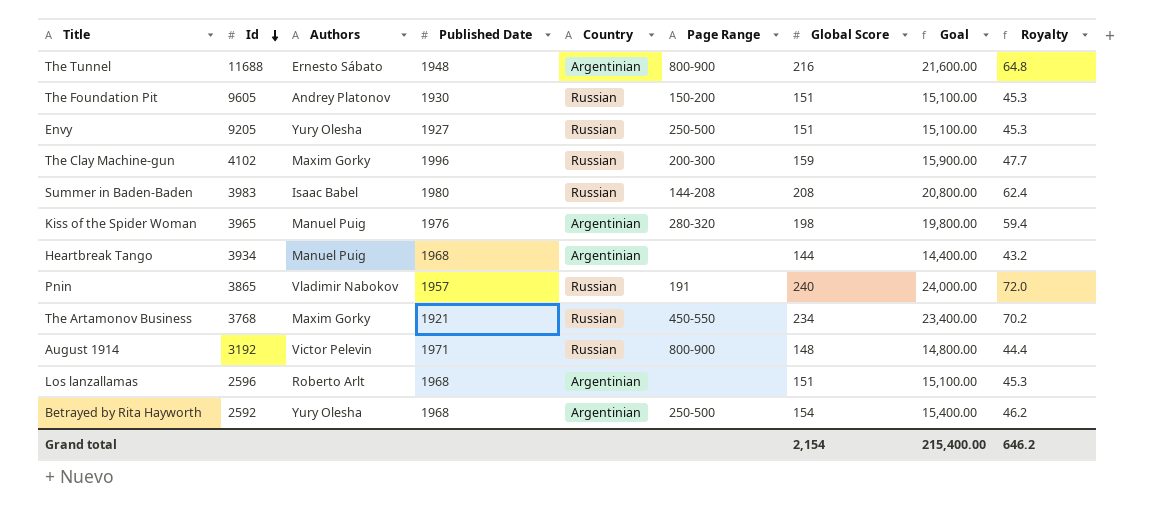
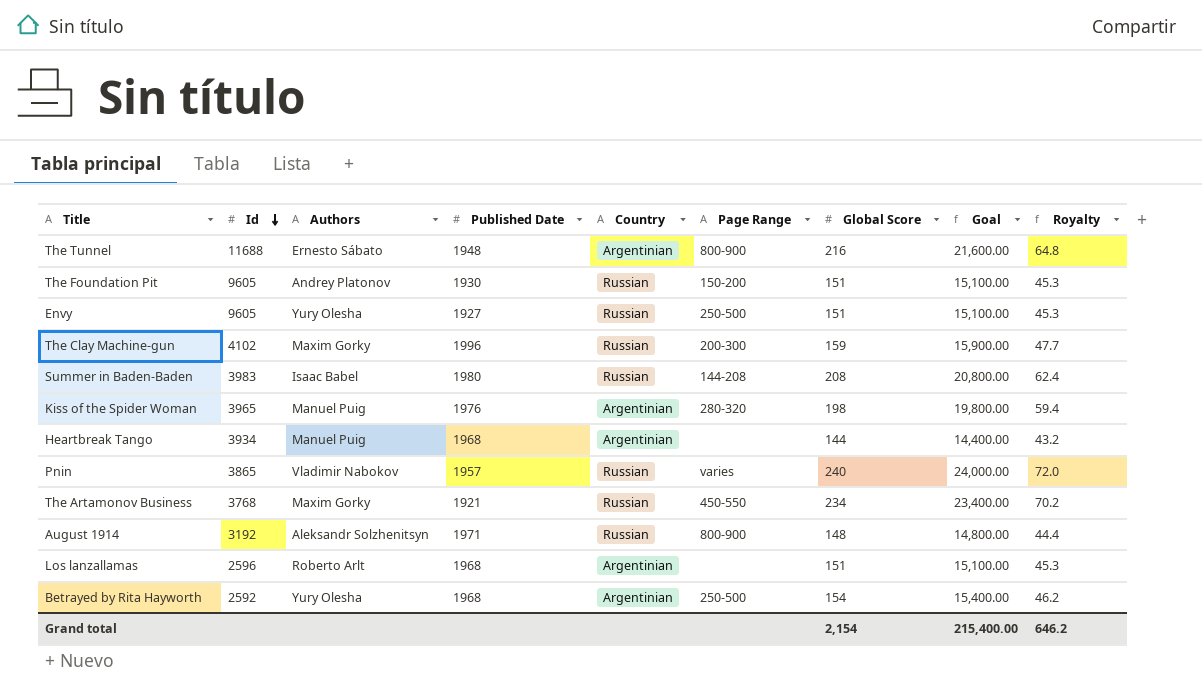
Envy | Id: 9205 -> 9605
Pnin | Page Range: 191 -> varies
August 1914 | Authors: Victor Pelevin -> Aleksandr Solzhenitsyn

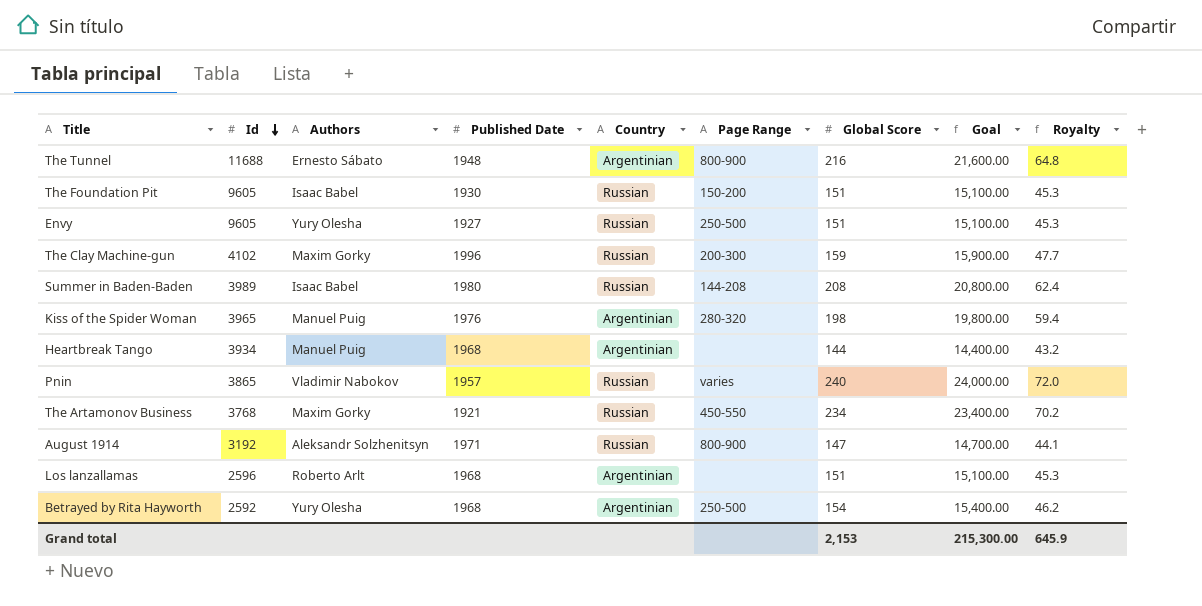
The Foundation Pit | Authors: Andrey Platonov -> Isaac Babel
Summer in Baden-Baden | Id: 3983 -> 3989
August 1914 | Global Score: 148 -> 147
August 1914 | Goal: 14,800.00 -> 14,700.00
August 1914 | Royalty: 44.4 -> 44.1
Grand total | Global Score: 2,154 -> 2,153
Grand total | Goal: 215,400.00 -> 215,300.00
Grand total | Royalty: 646.2 -> 645.9

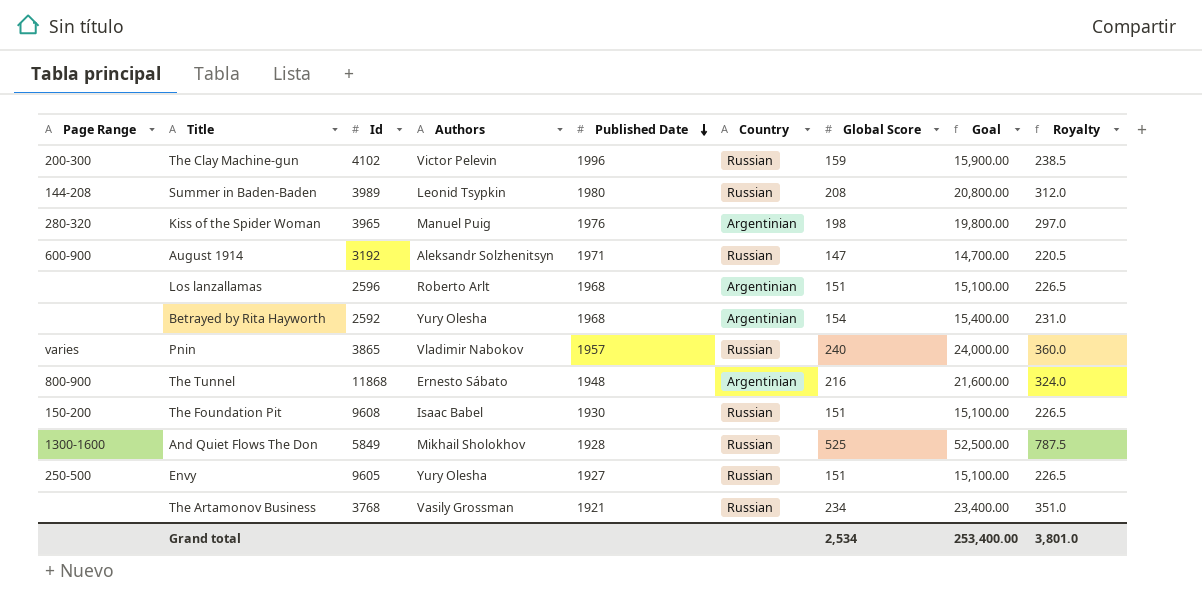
row order: Id descending -> Published Date descending
column Page Range | position: 6 -> 1
column Royalty | formula: [Global Score] * 0.3 -> [Global Score] * 1.5
row Heartbreak Tango: 3934 | Manuel Puig | 1968 | Argentinian | none | 144 | 14,400.00 | 43.2 -> none
The Clay Machine-gun | Authors: Maxim Gorky -> Victor Pelevin
Summer in Baden-Baden | Authors: Isaac Babel -> Leonid Tsypkin
August 1914 | Page Range: 800-900 -> 600-900
Betrayed by Rita Hayworth | Page Range: 250-500 -> none
The Tunnel | Id: 11688 -> 11868
The Foundation Pit | Id: 9605 -> 9608
row And Quiet Flows The Don: none -> 1300-1600 | 5849 | Mikhail Sholokhov | 1928 | Russian | 525 | 52,500.00 | 787.5
The Artamonov Business | Page Range: 450-550 -> none
The Artamonov Business | Authors: Maxim Gorky -> Vasily Grossman
Grand total | Global Score: 2,153 -> 2,534
Grand total | Goal: 215,300.00 -> 253,400.00
Grand total | Royalty: 645.9 -> 3,801.0

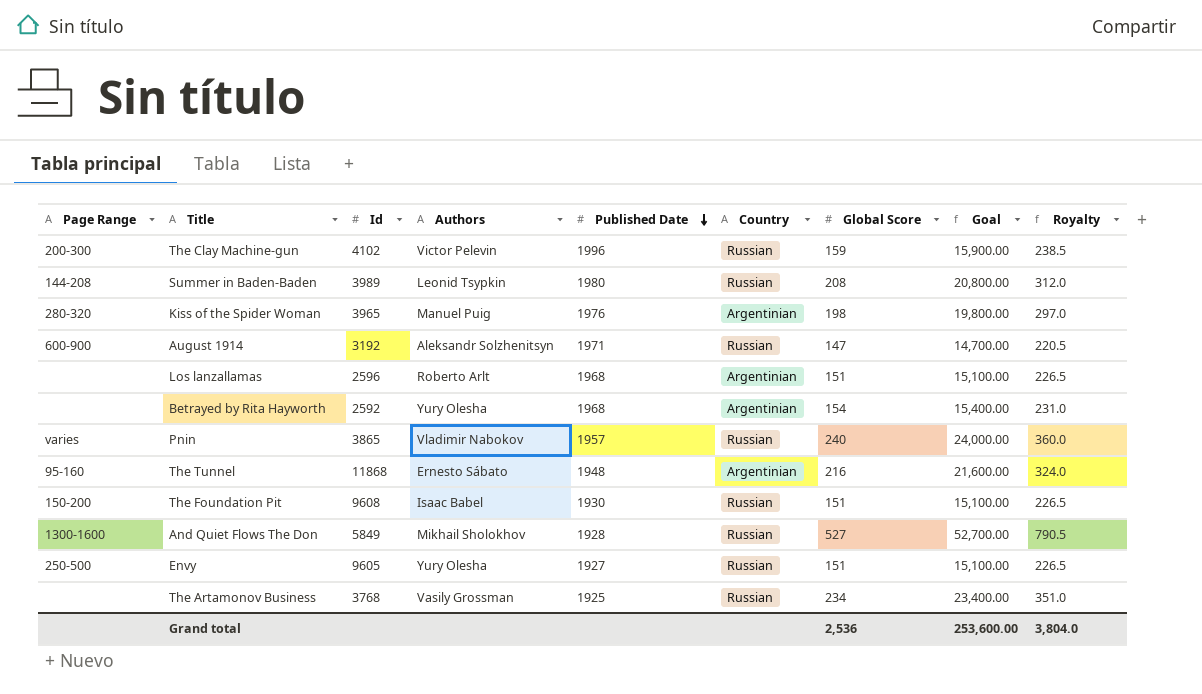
The Tunnel | Page Range: 800-900 -> 95-160
And Quiet Flows The Don | Global Score: 525 -> 527
And Quiet Flows The Don | Goal: 52,500.00 -> 52,700.00
And Quiet Flows The Don | Royalty: 787.5 -> 790.5
The Artamonov Business | Published Date: 1921 -> 1925
Grand total | Global Score: 2,534 -> 2,536
Grand total | Goal: 253,400.00 -> 253,600.00
Grand total | Royalty: 3,801.0 -> 3,804.0

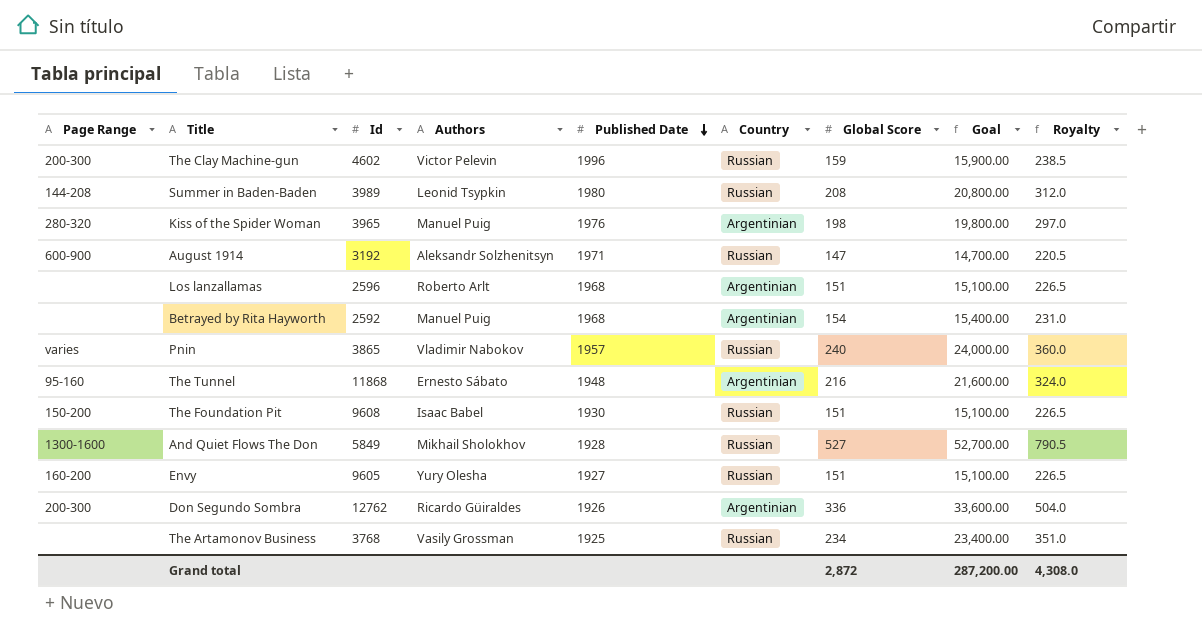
The Clay Machine-gun | Id: 4102 -> 4602
Betrayed by Rita Hayworth | Authors: Yury Olesha -> Manuel Puig
Envy | Page Range: 250-500 -> 160-200
row Don Segundo Sombra: none -> 200-300 | 12762 | Ricardo Güiraldes | 1926 | Argentinian | 336 | 33,600.00 | 504.0
Grand total | Global Score: 2,536 -> 2,872
Grand total | Goal: 253,600.00 -> 287,200.00
Grand total | Royalty: 3,804.0 -> 4,308.0

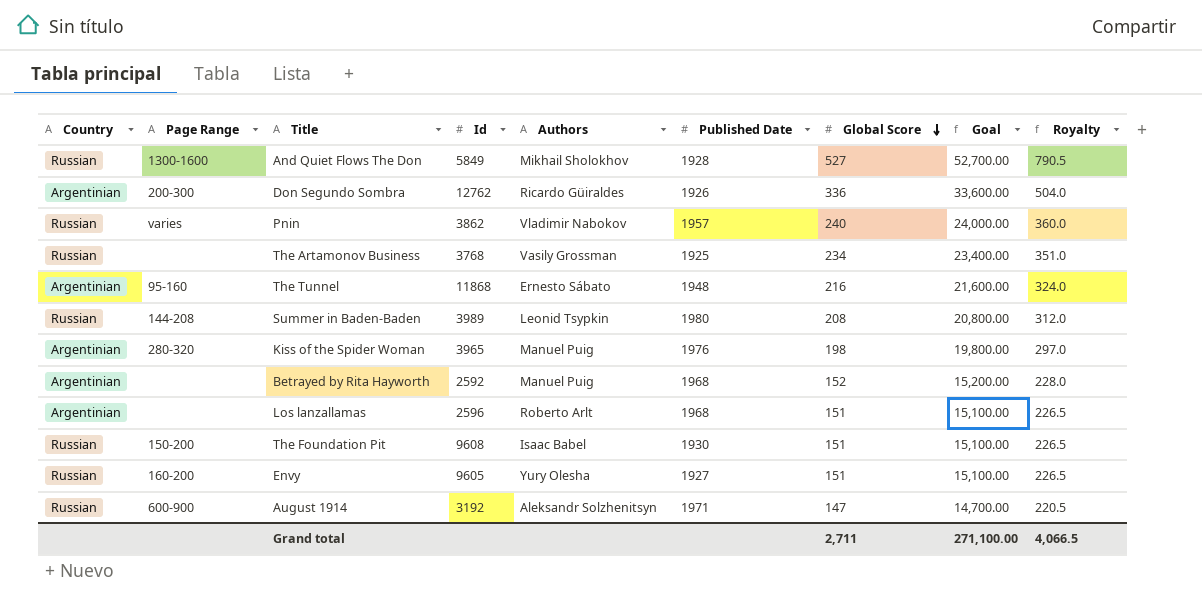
row order: Published Date descending -> Global Score descending
column Country | position: 6 -> 1
row The Clay Machine-gun: 200-300 | 4602 | Victor Pelevin | 1996 | Russian | 159 | 15,900.00 | 238.5 -> none
Pnin | Id: 3865 -> 3862
Betrayed by Rita Hayworth | Global Score: 154 -> 152
Betrayed by Rita Hayworth | Goal: 15,400.00 -> 15,200.00
Betrayed by Rita Hayworth | Royalty: 231.0 -> 228.0
Grand total | Global Score: 2,872 -> 2,711
Grand total | Goal: 287,200.00 -> 271,100.00
Grand total | Royalty: 4,308.0 -> 4,066.5

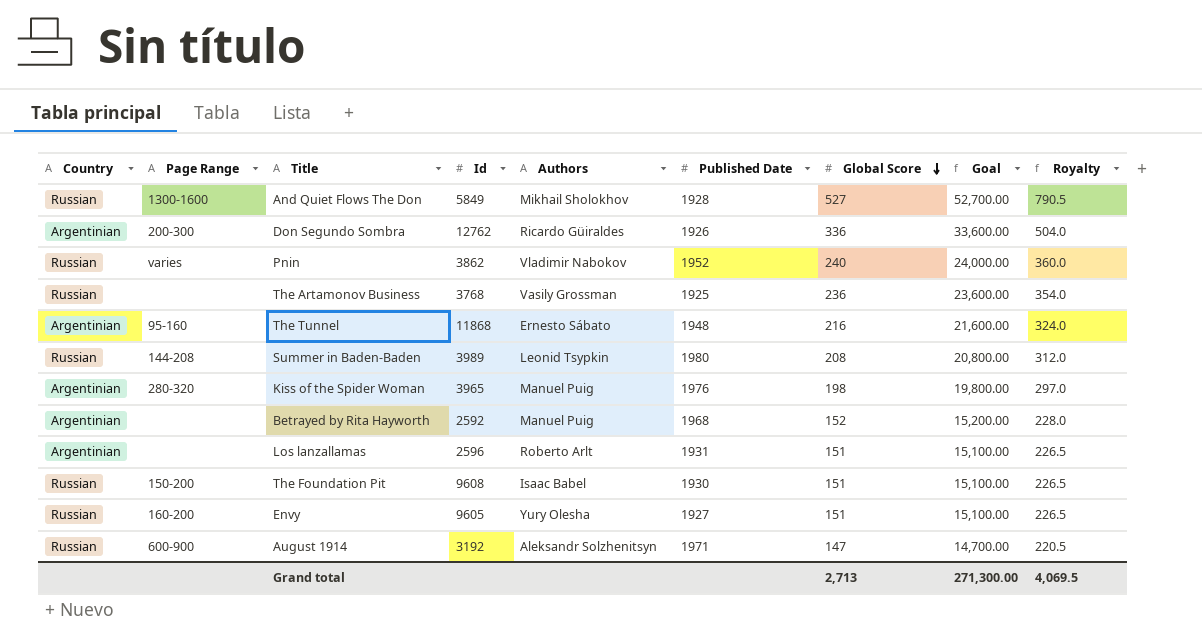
Pnin | Published Date: 1957 -> 1952
The Artamonov Business | Global Score: 234 -> 236
The Artamonov Business | Goal: 23,400.00 -> 23,600.00
The Artamonov Business | Royalty: 351.0 -> 354.0
Los lanzallamas | Published Date: 1968 -> 1931
Grand total | Global Score: 2,711 -> 2,713
Grand total | Goal: 271,100.00 -> 271,300.00
Grand total | Royalty: 4,066.5 -> 4,069.5

